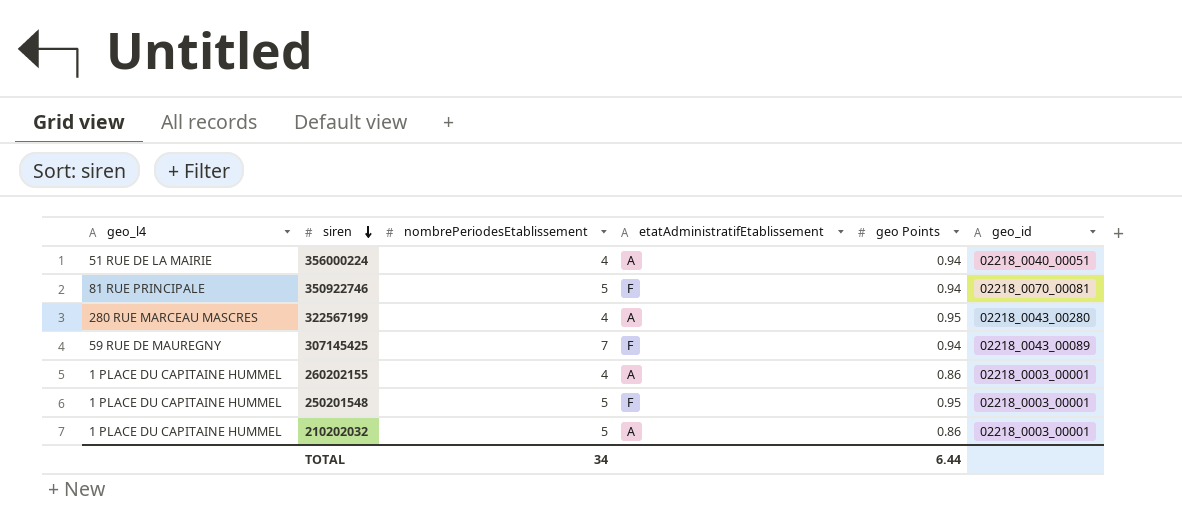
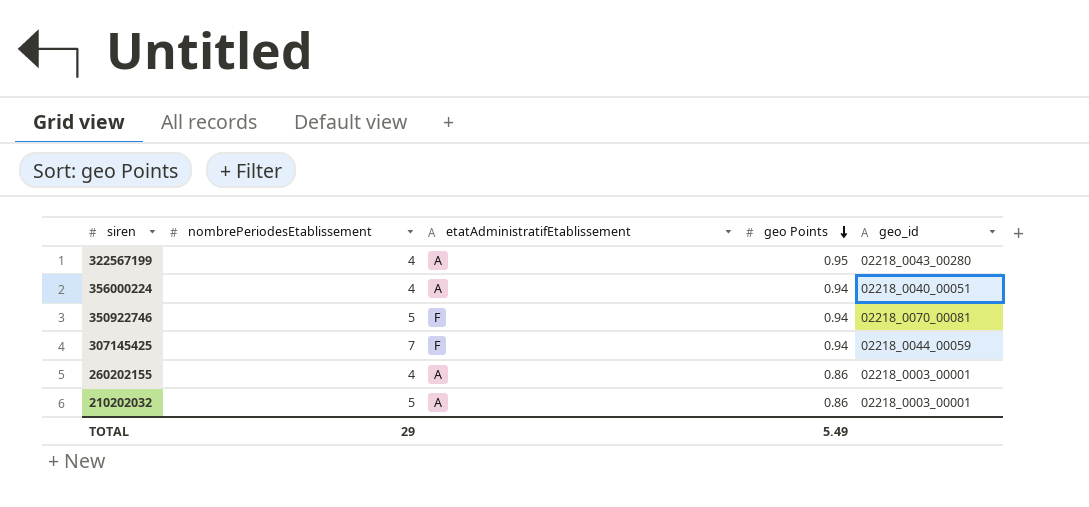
row order: siren descending -> geo Points descending
column geo_l4 | position: 1 -> none
row 250201548: 1 PLACE DU CAPITAINE HUMMEL | 5 | F | 0.95 | 02218_0003_00001 -> none
307145425 | geo_id: 02218_0043_00089 -> 02218_0044_00059
TOTAL | nombrePeriodesEtablissement: 34 -> 29
TOTAL | geo Points: 6.44 -> 5.49

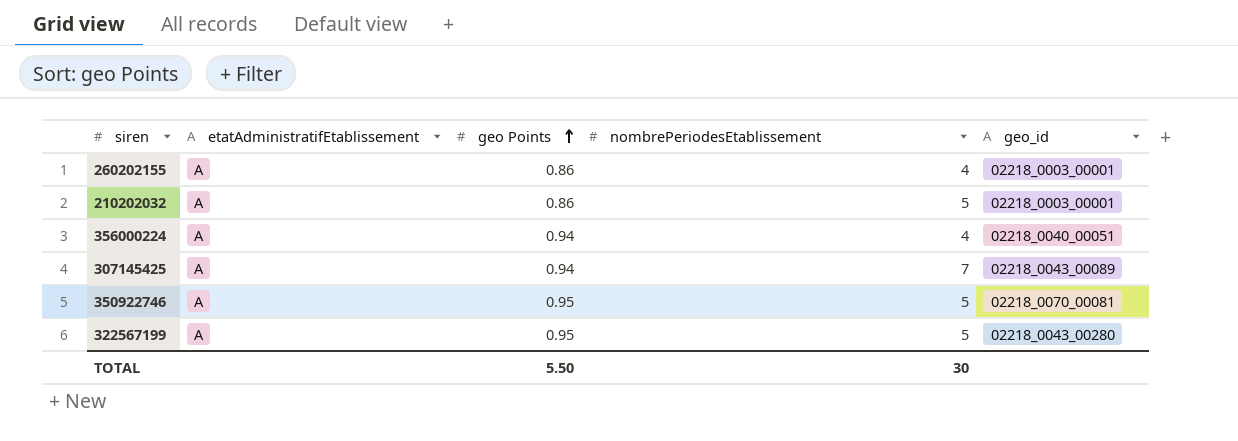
row order: geo Points descending -> geo Points ascending
column nombrePeriodesEtablissement | position: 2 -> 4
307145425 | etatAdministratifEtablissement: F -> A
307145425 | geo_id: 02218_0044_00059 -> 02218_0043_00089
350922746 | etatAdministratifEtablissement: F -> A
350922746 | geo Points: 0.94 -> 0.95
322567199 | nombrePeriodesEtablissement: 4 -> 5
TOTAL | geo Points: 5.49 -> 5.50
TOTAL | nombrePeriodesEtablissement: 29 -> 30

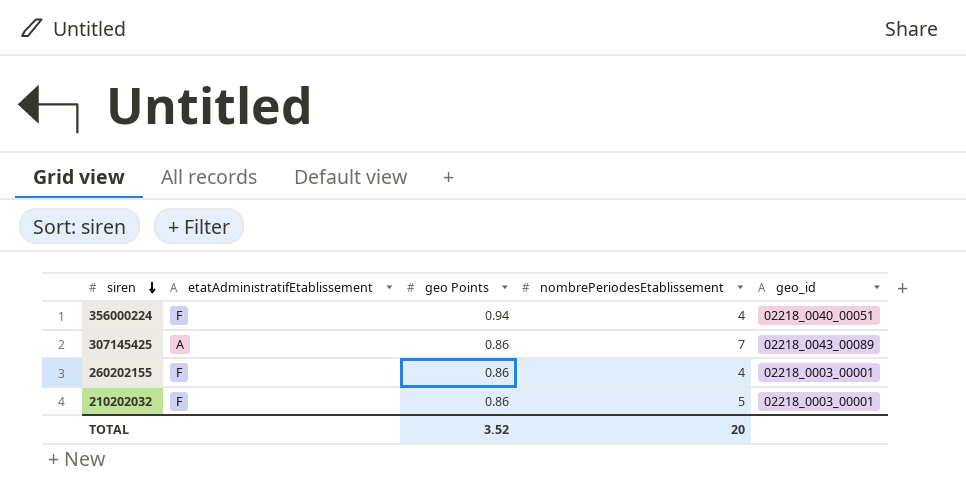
row order: geo Points ascending -> siren descending
row 350922746: A | 0.95 | 5 | 02218_0070_00081 -> none
row 322567199: A | 0.95 | 5 | 02218_0043_00280 -> none
356000224 | etatAdministratifEtablissement: A -> F
307145425 | geo Points: 0.94 -> 0.86
260202155 | etatAdministratifEtablissement: A -> F
210202032 | etatAdministratifEtablissement: A -> F
TOTAL | geo Points: 5.50 -> 3.52
TOTAL | nombrePeriodesEtablissement: 30 -> 20

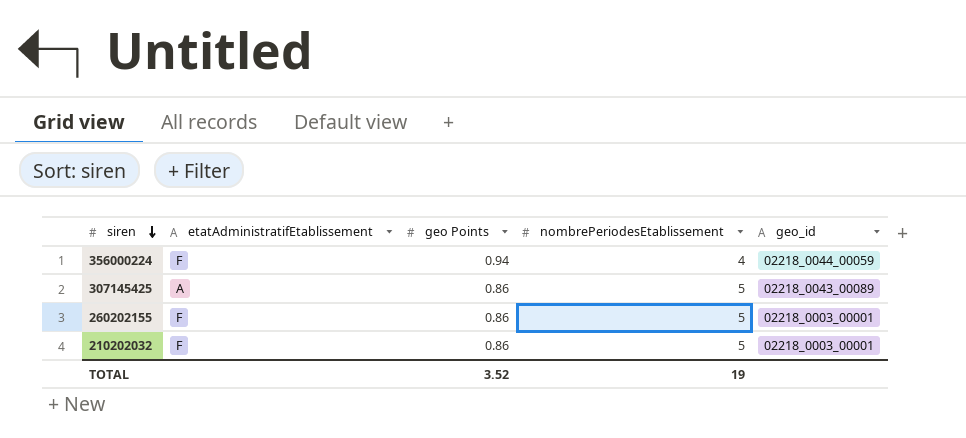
356000224 | geo_id: 02218_0040_00051 -> 02218_0044_00059
307145425 | nombrePeriodesEtablissement: 7 -> 5
260202155 | nombrePeriodesEtablissement: 4 -> 5
TOTAL | nombrePeriodesEtablissement: 20 -> 19

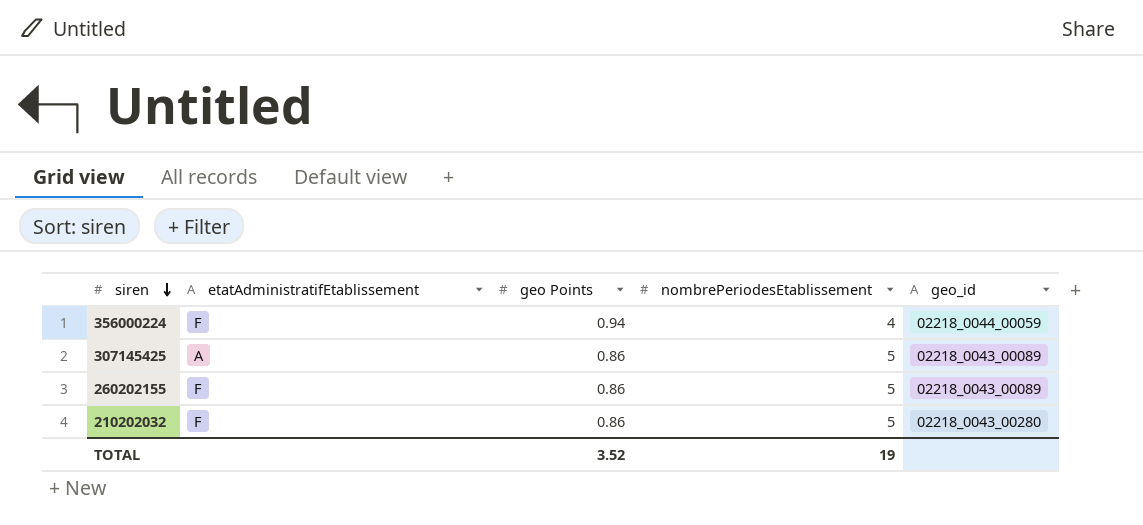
260202155 | geo_id: 02218_0003_00001 -> 02218_0043_00089
210202032 | geo_id: 02218_0003_00001 -> 02218_0043_00280

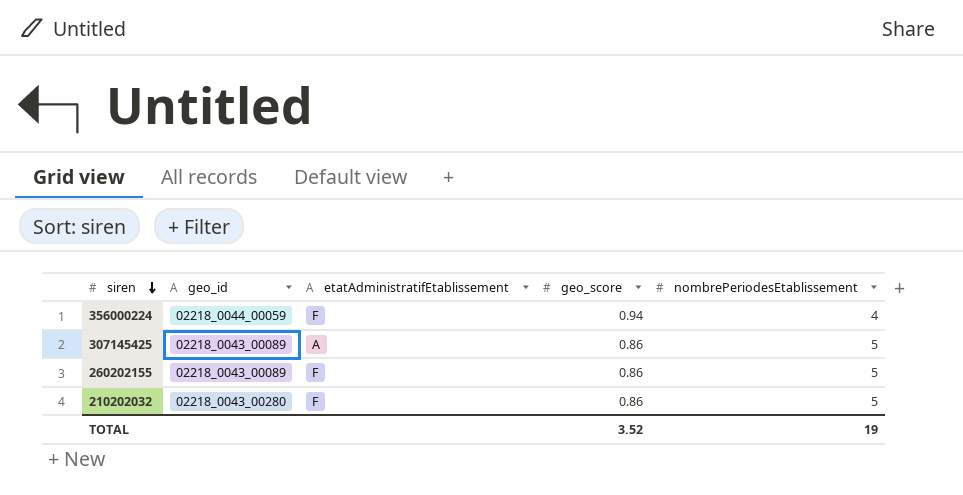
column geo_id | position: 5 -> 2
column name: geo Points -> geo_score

